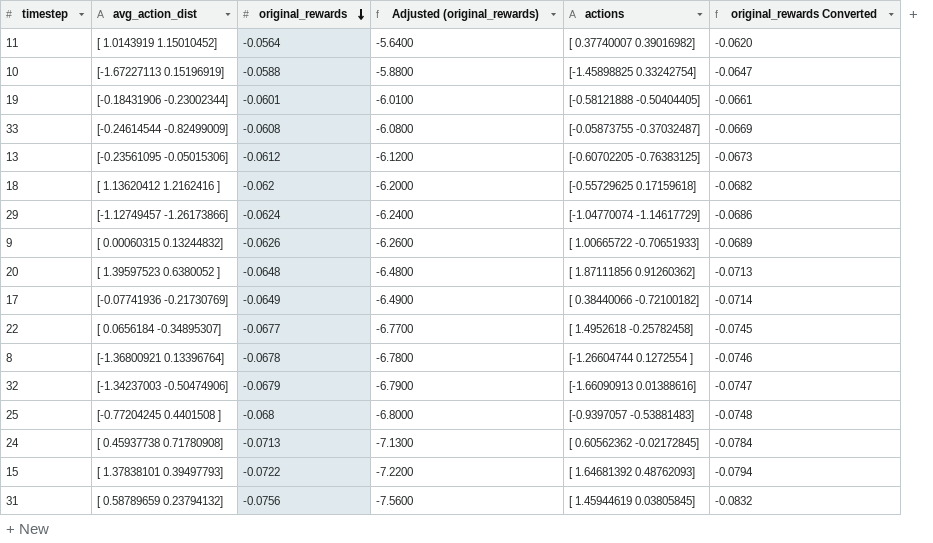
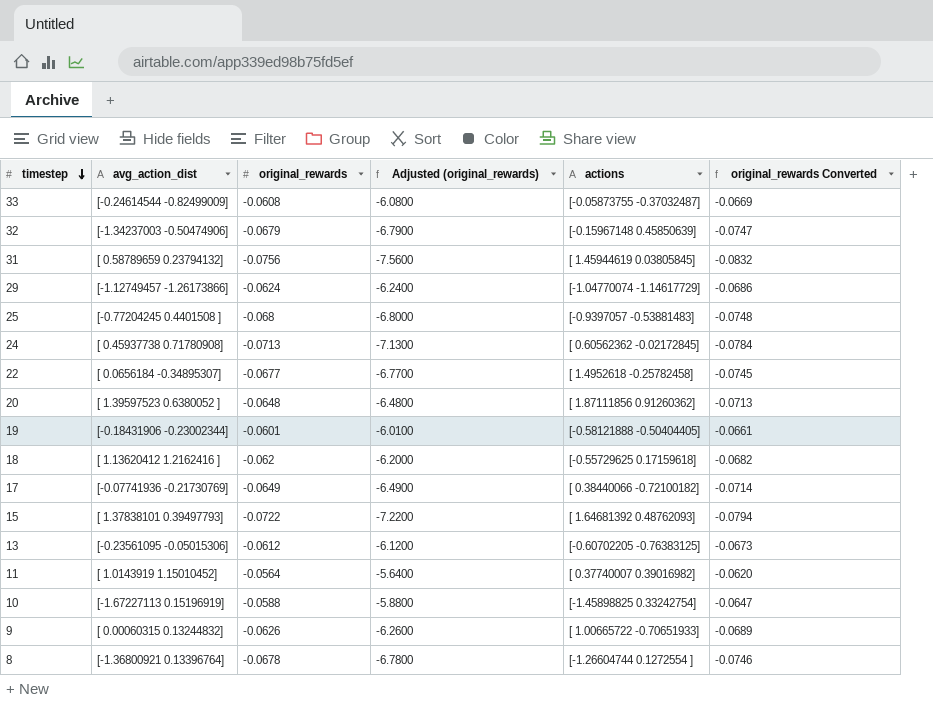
row order: original_rewards descending -> timestep descending
32 | actions: [-1.66090913 0.01388616] -> [-0.15967148 0.45850639]

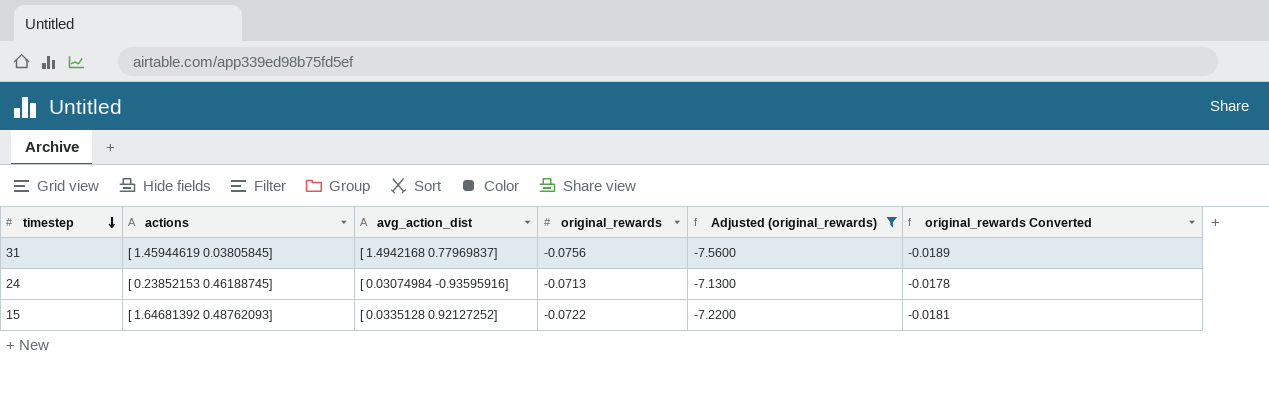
filter: none -> Adjusted (original_rewards) <= -7.1300
column actions | position: 5 -> 2
column original_rewards Converted | formula: [original_rewards] * 1.1 -> [original_rewards] * 0.25
31 | avg_action_dist: [ 0.58789659 0.23794132] -> [ 1.4942168 0.77969837]
24 | actions: [ 0.60562362 -0.02172845] -> [ 0.23852153 0.46188745]
24 | avg_action_dist: [ 0.45937738 0.71780908] -> [ 0.03074984 -0.93595916]
15 | avg_action_dist: [ 1.37838101 0.39497793] -> [ 0.0335128 0.92127252]

